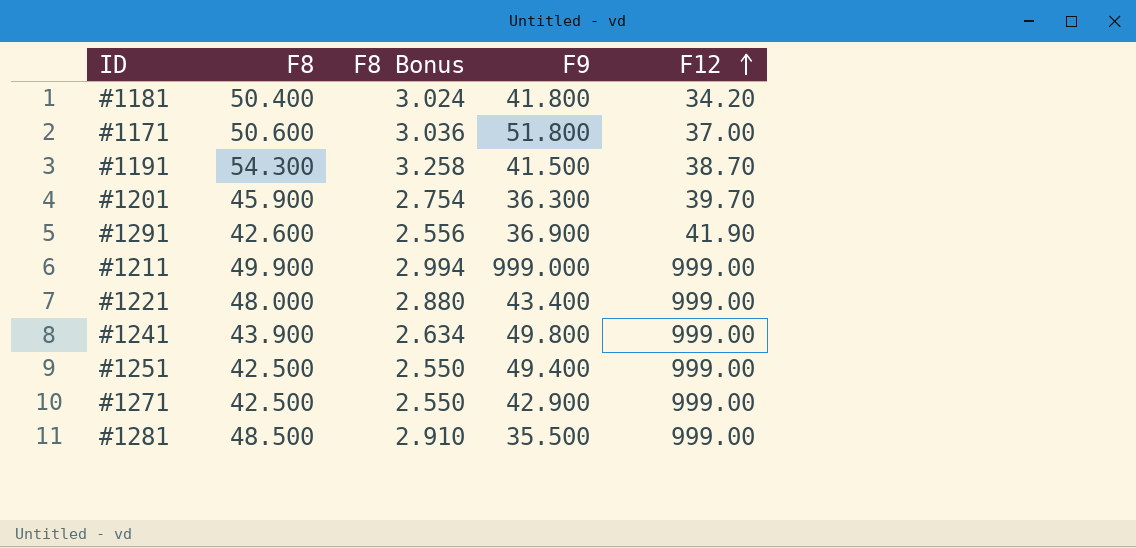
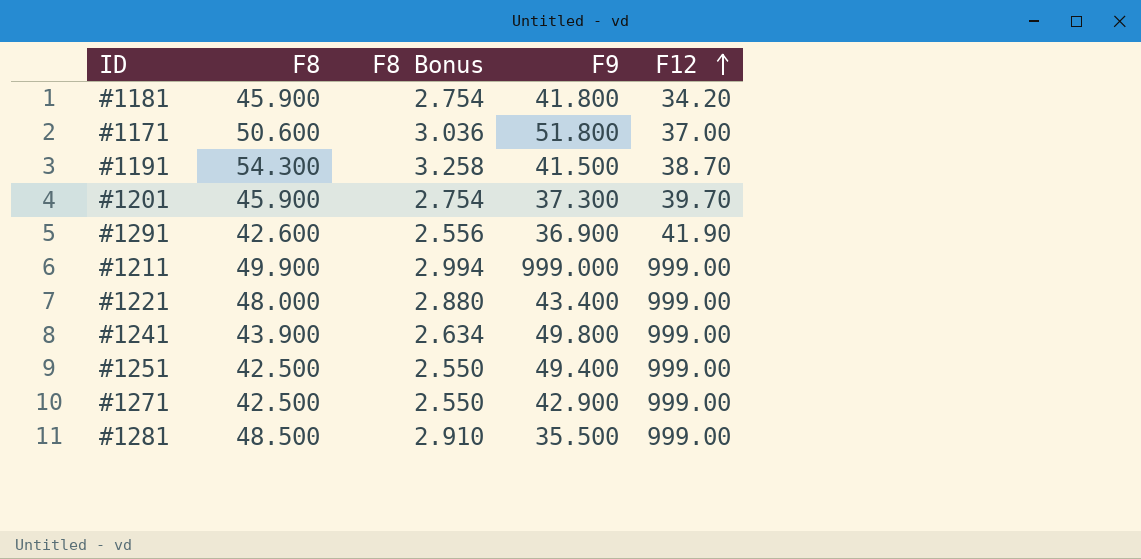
#1181 | F8: 50.400 -> 45.900
#1181 | F8 Bonus: 3.024 -> 2.754
#1201 | F9: 36.300 -> 37.300

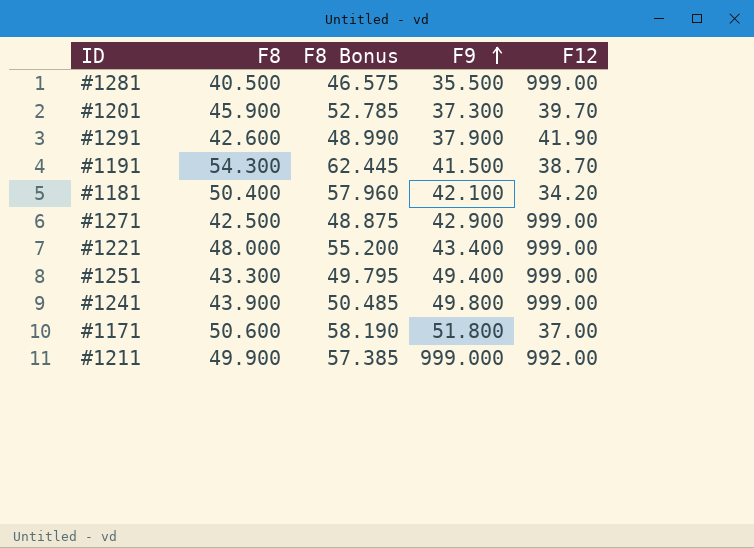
row order: F12 ascending -> F9 ascending
column F8 Bonus | formula: [F8] * 0.06 -> [F8] * 1.15
#1281 | F8: 48.500 -> 40.500
#1291 | F9: 36.900 -> 37.900
#1181 | F8: 45.900 -> 50.400
#1181 | F9: 41.800 -> 42.100
#1251 | F8: 42.500 -> 43.300
#1211 | F12: 999.00 -> 992.00

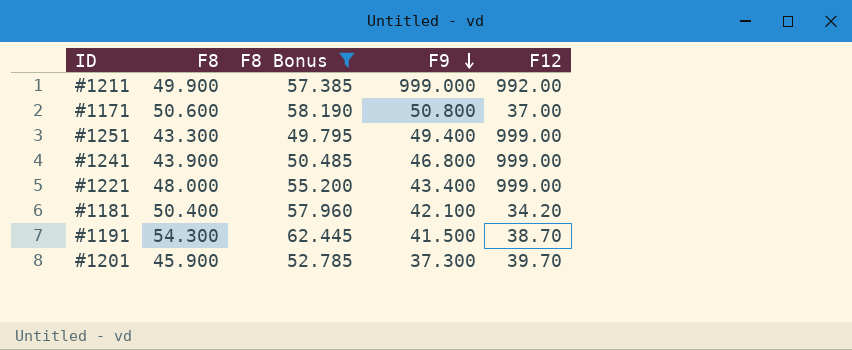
filter: none -> F8 Bonus >= 49.795
row order: F9 ascending -> F9 descending
#1171 | F9: 51.800 -> 50.800
#1241 | F9: 49.800 -> 46.800

